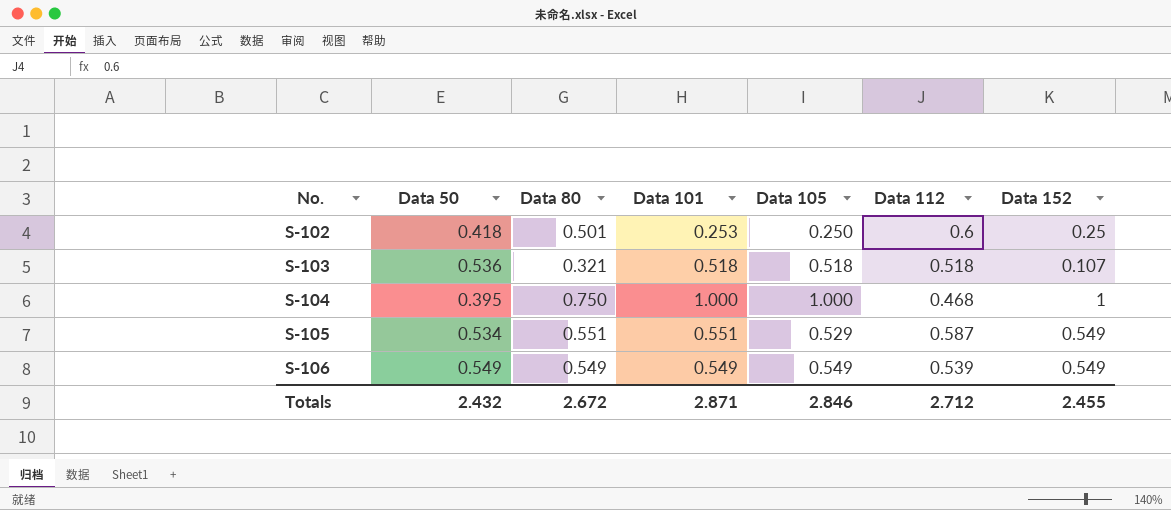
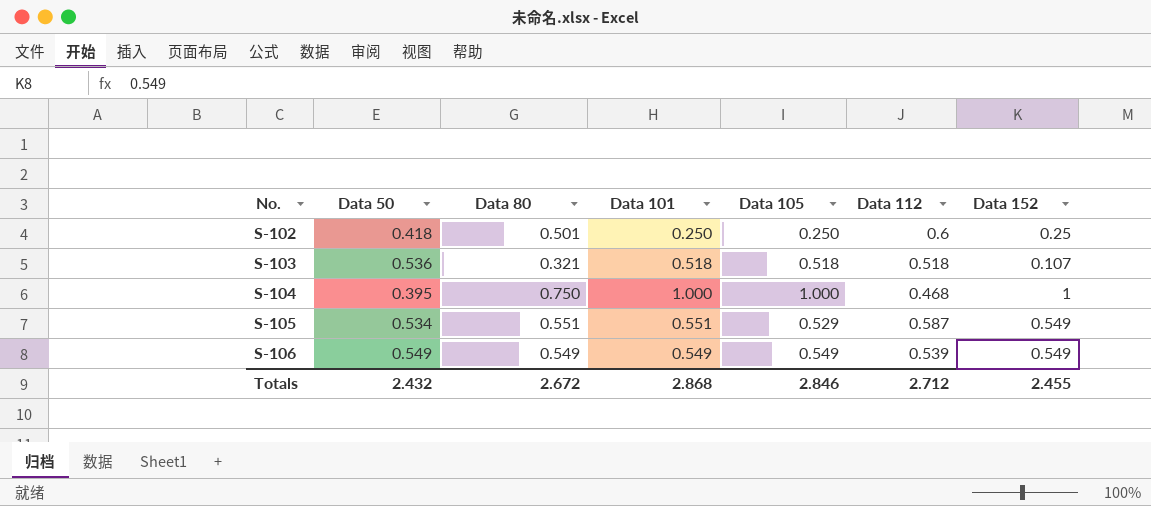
S-102 | Data 101: 0.253 -> 0.250
Totals | Data 101: 2.871 -> 2.868

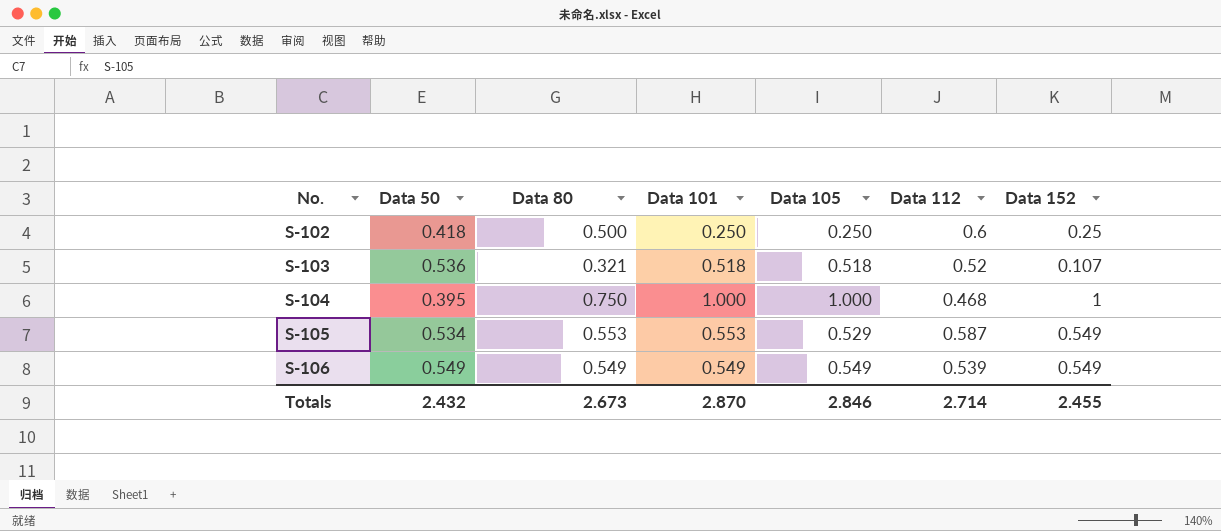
S-102 | Data 80: 0.501 -> 0.500
S-103 | Data 112: 0.518 -> 0.52
S-105 | Data 80: 0.551 -> 0.553
S-105 | Data 101: 0.551 -> 0.553
Totals | Data 80: 2.672 -> 2.673
Totals | Data 101: 2.868 -> 2.870
Totals | Data 112: 2.712 -> 2.714

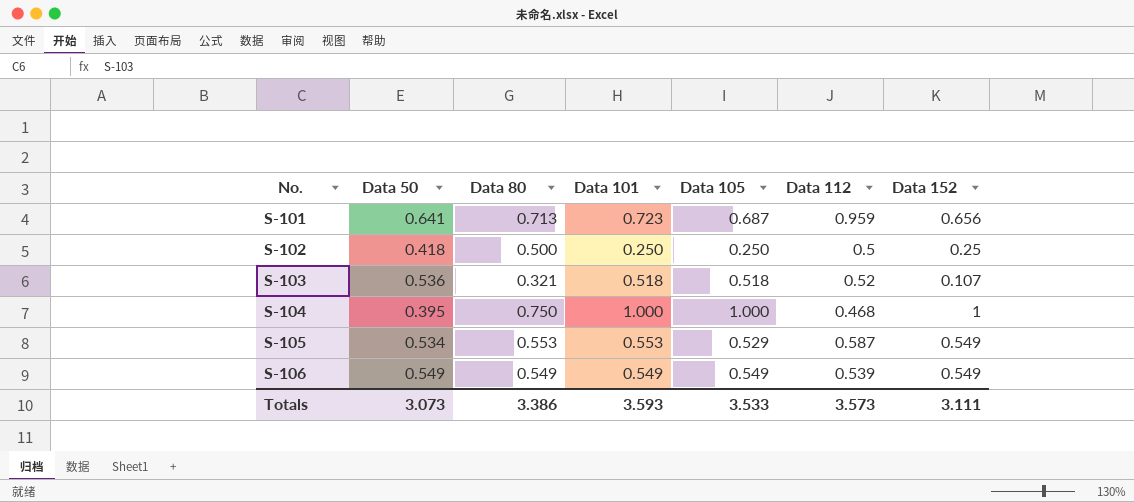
row S-101: none -> 0.641 | 0.713 | 0.723 | 0.687 | 0.959 | 0.656
S-102 | Data 112: 0.6 -> 0.5
Totals | Data 50: 2.432 -> 3.073
Totals | Data 80: 2.673 -> 3.386
Totals | Data 101: 2.870 -> 3.593
Totals | Data 105: 2.846 -> 3.533
Totals | Data 112: 2.714 -> 3.573
Totals | Data 152: 2.455 -> 3.111

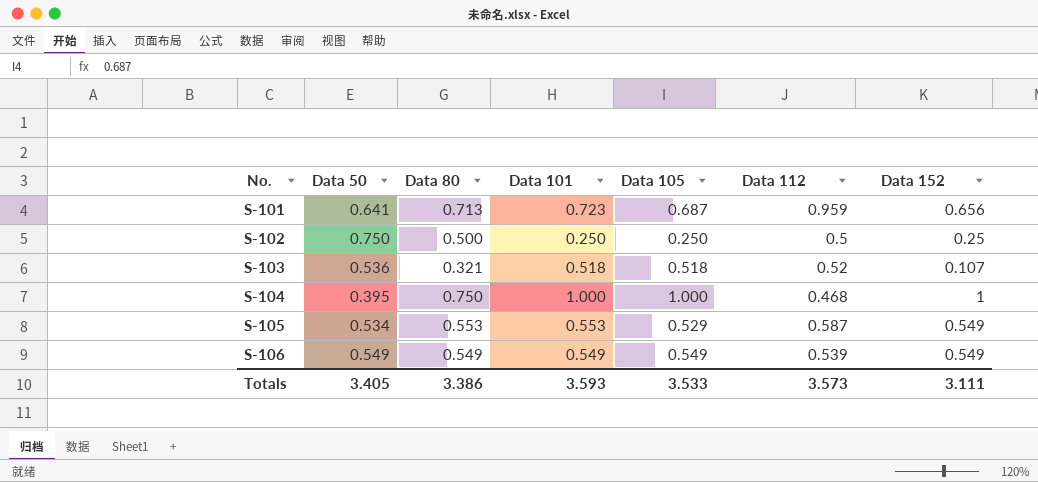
S-102 | Data 50: 0.418 -> 0.750
Totals | Data 50: 3.073 -> 3.405

